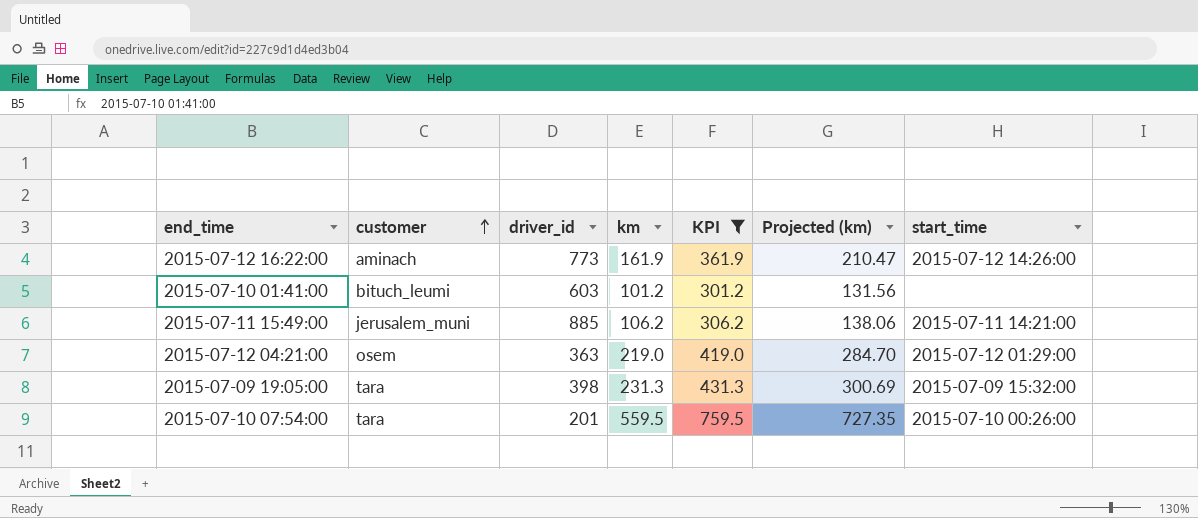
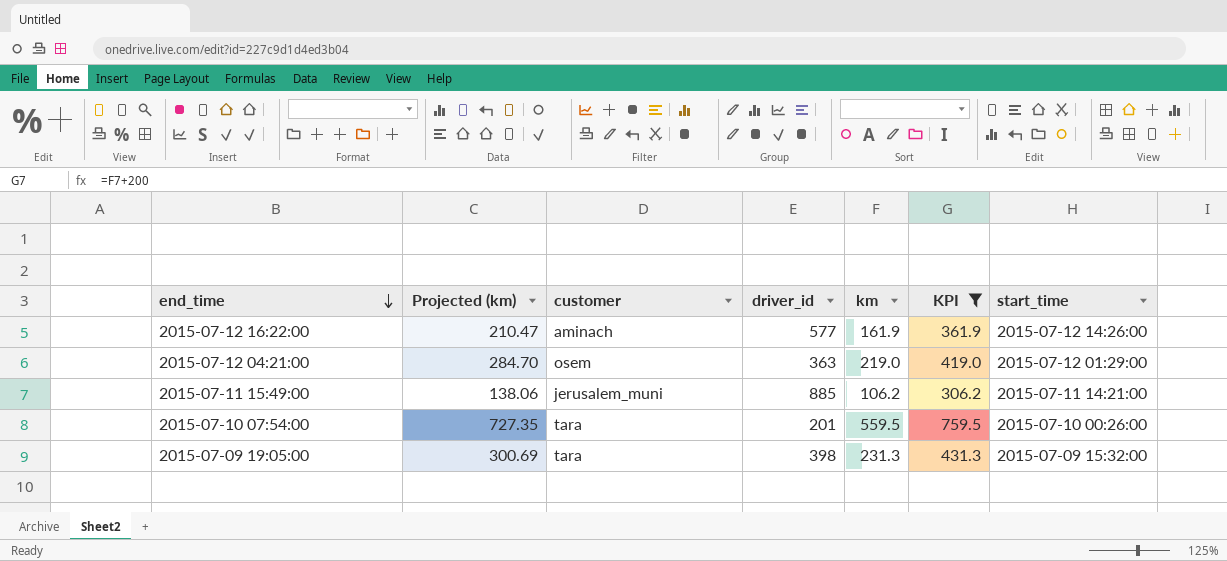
row order: customer ascending -> end_time descending
column Projected (km) | position: 6 -> 2
row 2015-07-10 01:41:00: bituch_leumi | 603 | 101.2 | 301.2 | 131.56 | none -> none
2015-07-12 16:22:00 | driver_id: 773 -> 577

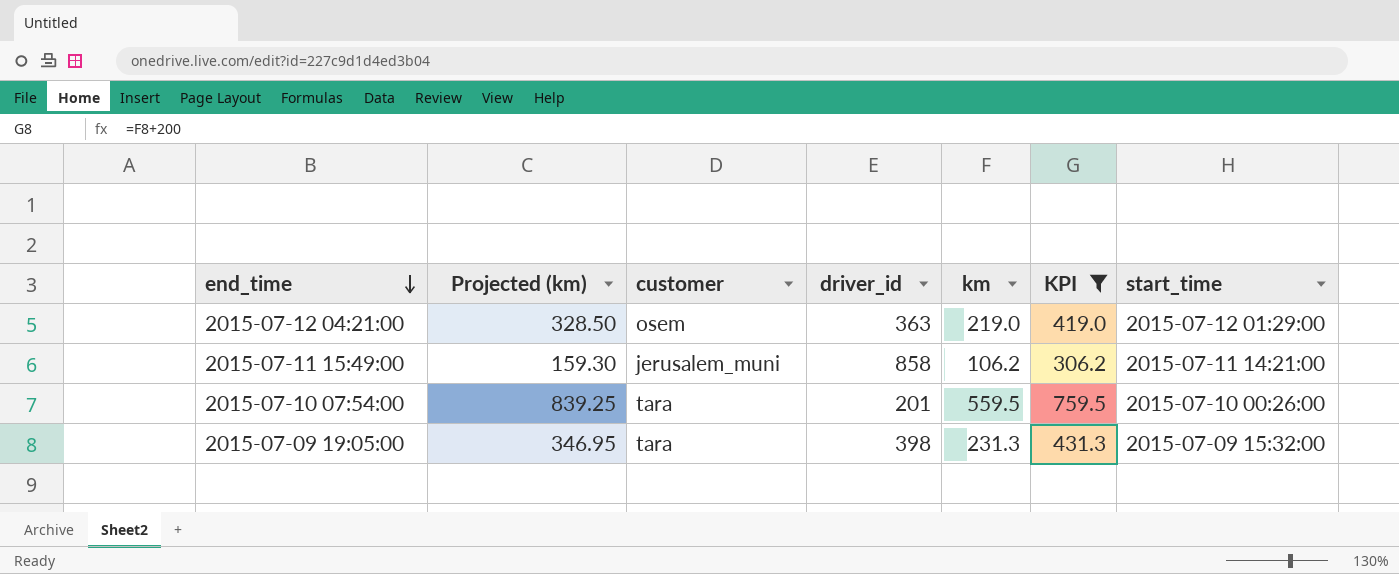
column Projected (km) | formula: [km] * 1.3 -> [km] * 1.5
row 2015-07-12 16:22:00: 210.47 | aminach | 577 | 161.9 | 361.9 | 2015-07-12 14:26:00 -> none
2015-07-11 15:49:00 | driver_id: 885 -> 858

